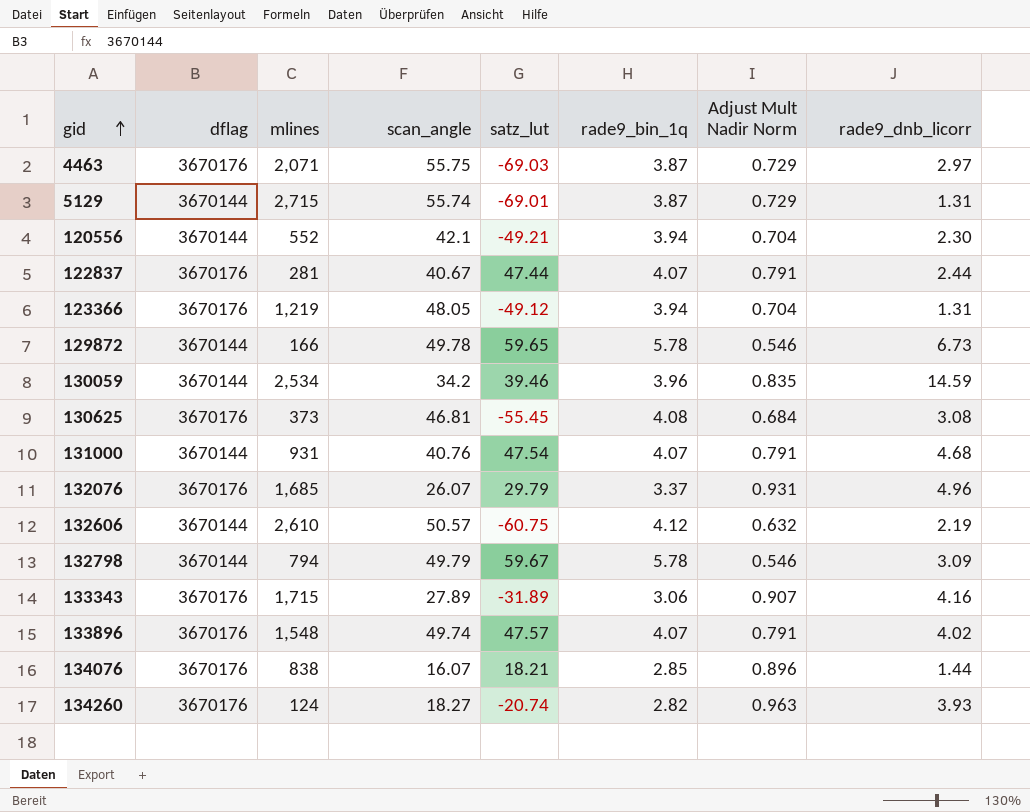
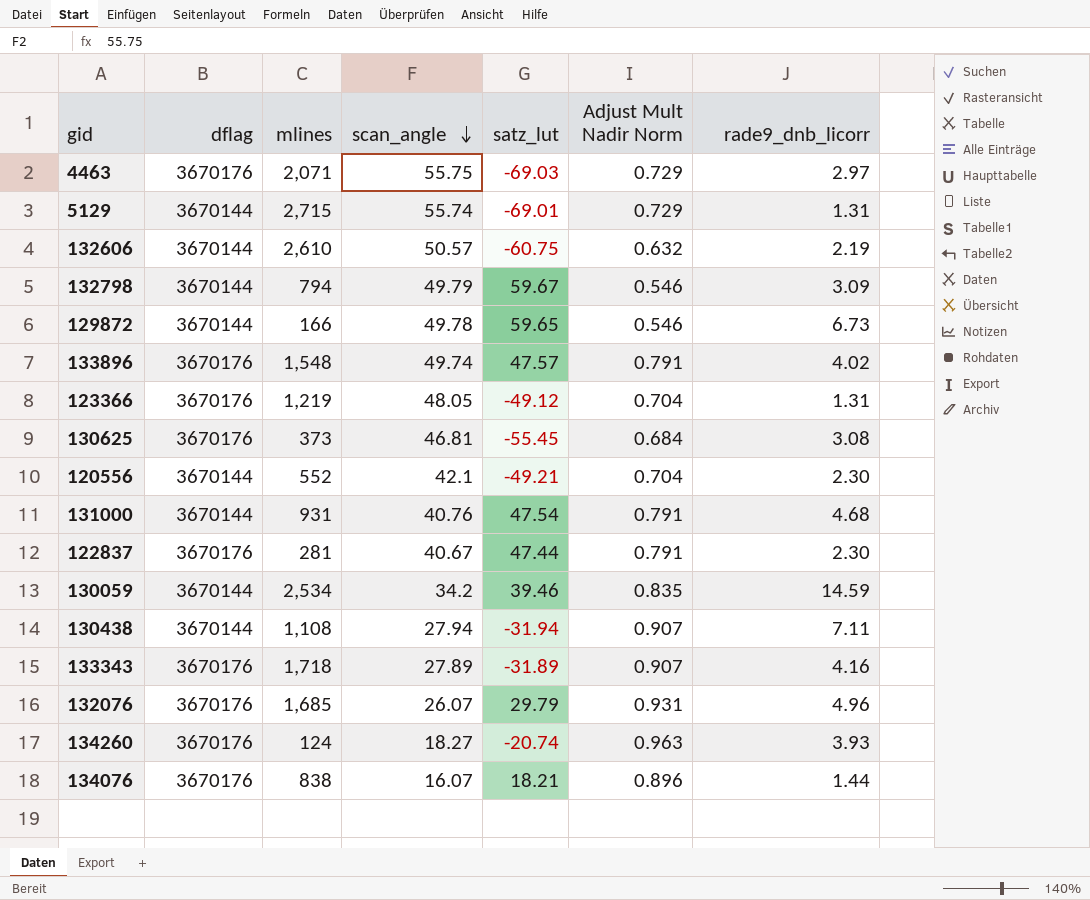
row order: gid ascending -> scan_angle descending
column rade9_bin_1q | position: 6 -> none
122837 | rade9_dnb_licorr: 2.44 -> 2.30
row 130438: none -> 3670144 | 1,108 | 27.94 | -31.94 | 0.907 | 7.11
133343 | mlines: 1,715 -> 1,718

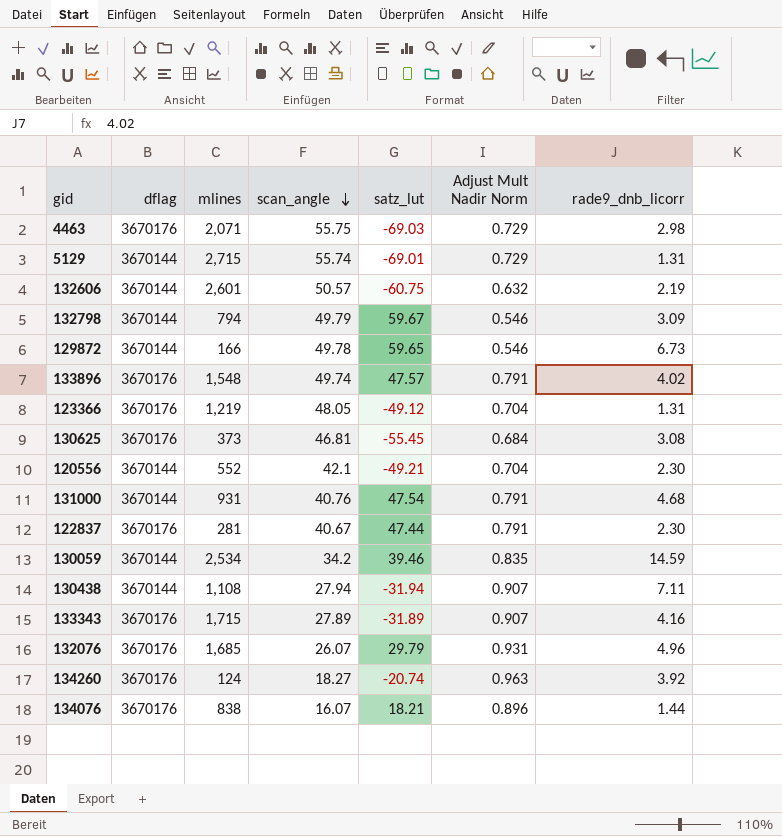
4463 | rade9_dnb_licorr: 2.97 -> 2.98
132606 | mlines: 2,610 -> 2,601
133343 | mlines: 1,718 -> 1,715
134260 | rade9_dnb_licorr: 3.93 -> 3.92

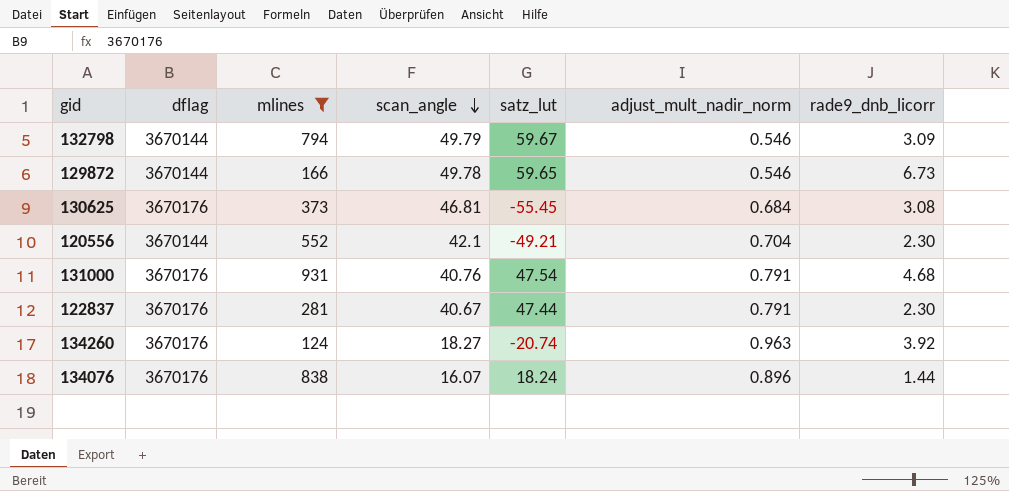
filter: none -> mlines <= 931
column name: Adjust Mult Nadir Norm -> adjust_mult_nadir_norm
131000 | dflag: 3670144 -> 3670176
134076 | satz_lut: 18.21 -> 18.24

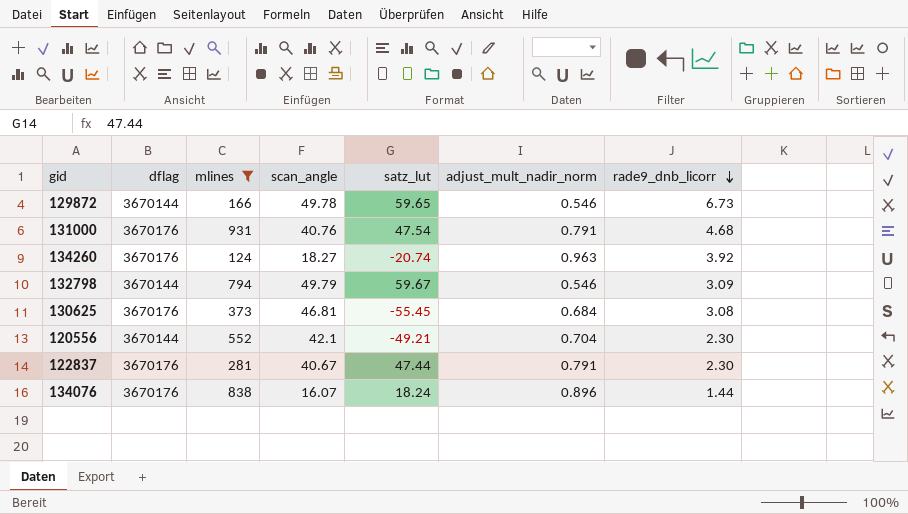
row order: scan_angle descending -> rade9_dnb_licorr descending

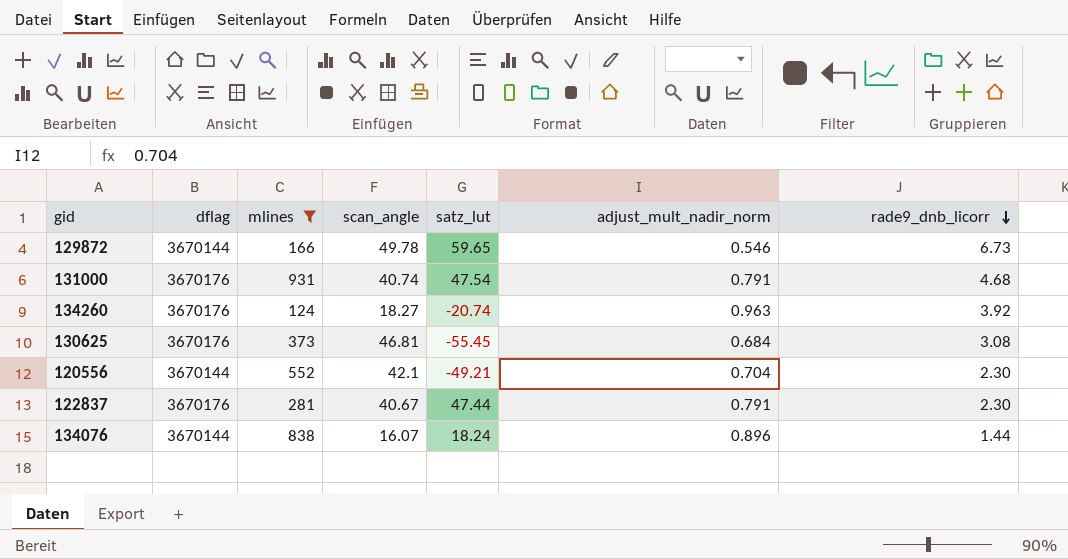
row 132798: 3670144 | 794 | 49.79 | 59.67 | 0.546 | 3.09 -> none
131000 | scan_angle: 40.76 -> 40.74
134076 | dflag: 3670176 -> 3670144

